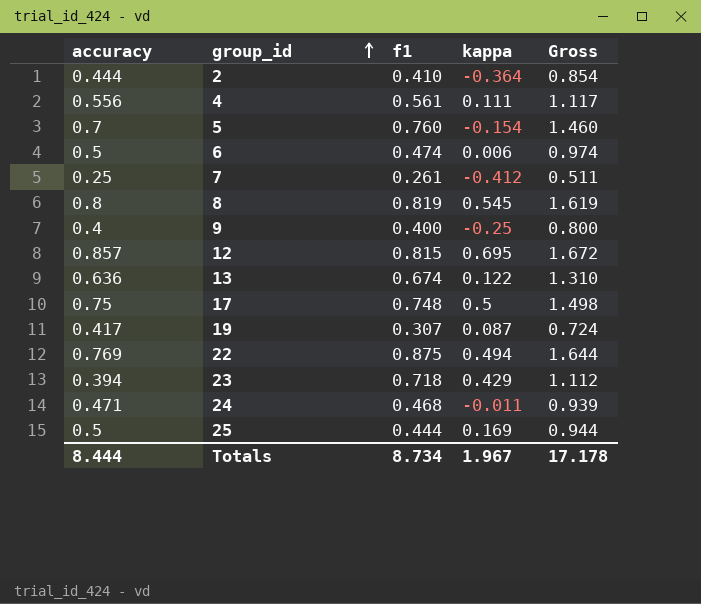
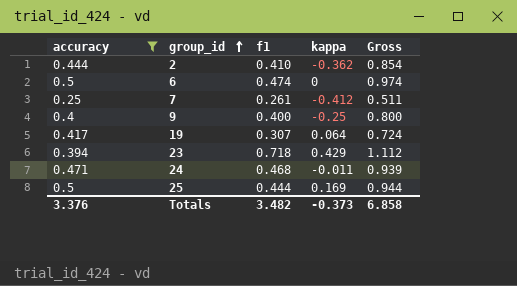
filter: none -> accuracy <= 0.5
2 | kappa: -0.364 -> -0.362
6 | kappa: 0.006 -> 0
19 | kappa: 0.087 -> 0.064
Totals | accuracy: 8.444 -> 3.376
Totals | f1: 8.734 -> 3.482
Totals | kappa: 1.967 -> -0.373
Totals | Gross: 17.178 -> 6.858

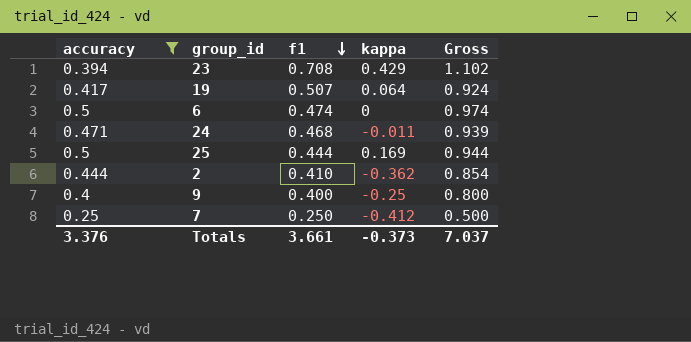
row order: group_id ascending -> f1 descending
23 | f1: 0.718 -> 0.708
23 | Gross: 1.112 -> 1.102
19 | f1: 0.307 -> 0.507
19 | Gross: 0.724 -> 0.924
7 | f1: 0.261 -> 0.250
7 | Gross: 0.511 -> 0.500
Totals | f1: 3.482 -> 3.661
Totals | Gross: 6.858 -> 7.037

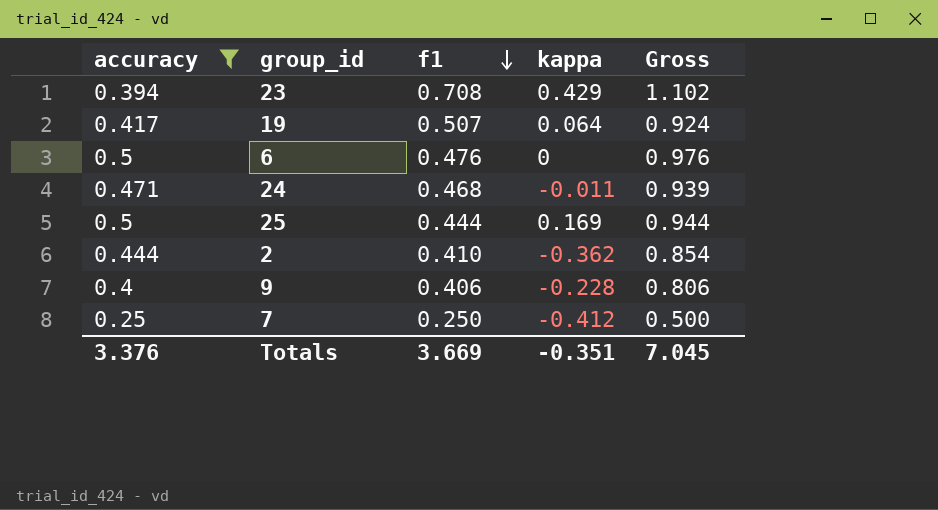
6 | f1: 0.474 -> 0.476
6 | Gross: 0.974 -> 0.976
9 | f1: 0.400 -> 0.406
9 | kappa: -0.25 -> -0.228
9 | Gross: 0.800 -> 0.806
Totals | f1: 3.661 -> 3.669
Totals | kappa: -0.373 -> -0.351
Totals | Gross: 7.037 -> 7.045

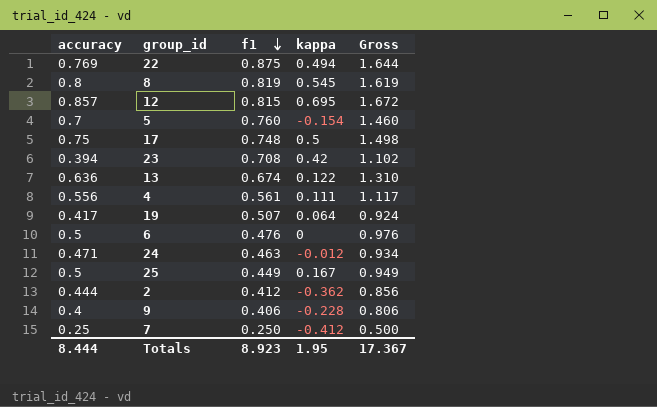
filter: accuracy <= 0.5 -> none
23 | kappa: 0.429 -> 0.42
24 | f1: 0.468 -> 0.463
24 | kappa: -0.011 -> -0.012
24 | Gross: 0.939 -> 0.934
25 | f1: 0.444 -> 0.449
25 | kappa: 0.169 -> 0.167
25 | Gross: 0.944 -> 0.949
2 | f1: 0.410 -> 0.412
2 | Gross: 0.854 -> 0.856
Totals | accuracy: 3.376 -> 8.444
Totals | f1: 3.669 -> 8.923
Totals | kappa: -0.351 -> 1.95
Totals | Gross: 7.045 -> 17.367

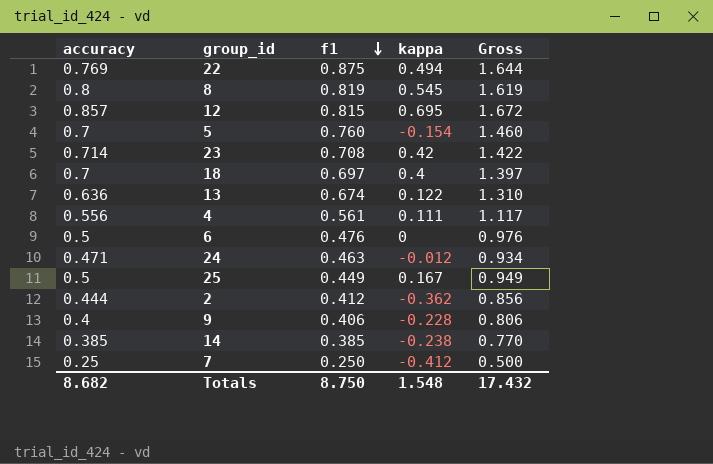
row 17: 0.75 | 0.748 | 0.5 | 1.498 -> none
row 19: 0.417 | 0.507 | 0.064 | 0.924 -> none
23 | accuracy: 0.394 -> 0.714
23 | Gross: 1.102 -> 1.422
row 18: none -> 0.7 | 0.697 | 0.4 | 1.397
row 14: none -> 0.385 | 0.385 | -0.238 | 0.770
Totals | accuracy: 8.444 -> 8.682
Totals | f1: 8.923 -> 8.750
Totals | kappa: 1.95 -> 1.548
Totals | Gross: 17.367 -> 17.432

